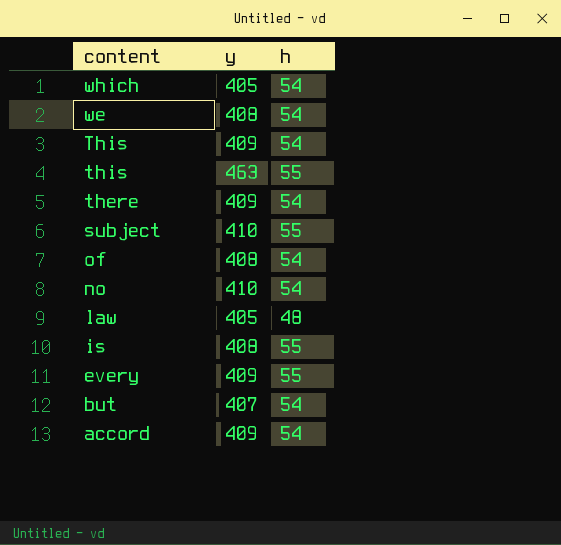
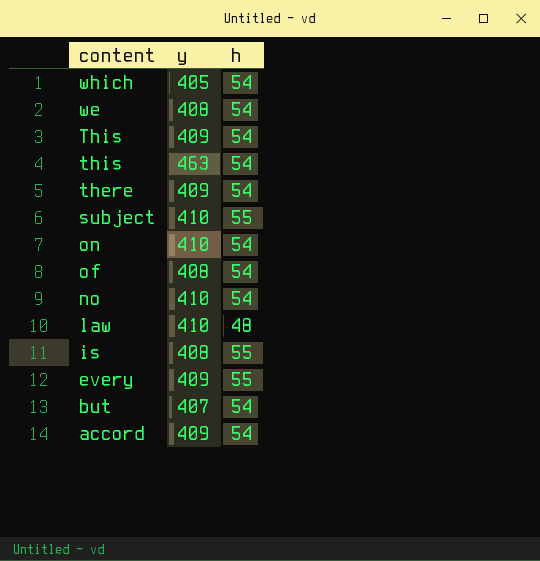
this | h: 55 -> 54
row on: none -> 410 | 54
law | y: 405 -> 410

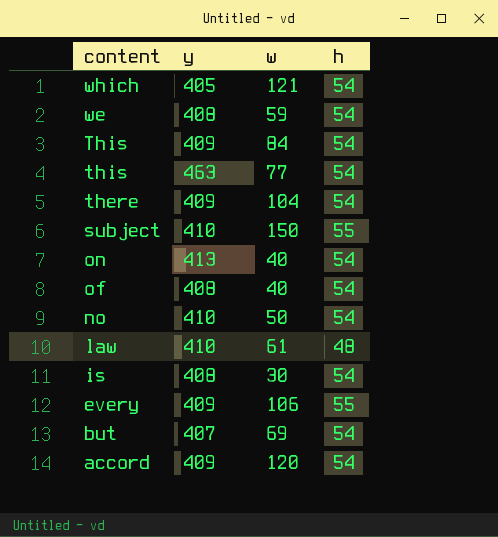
column w | position: none -> 3
on | y: 410 -> 413
is | h: 55 -> 54

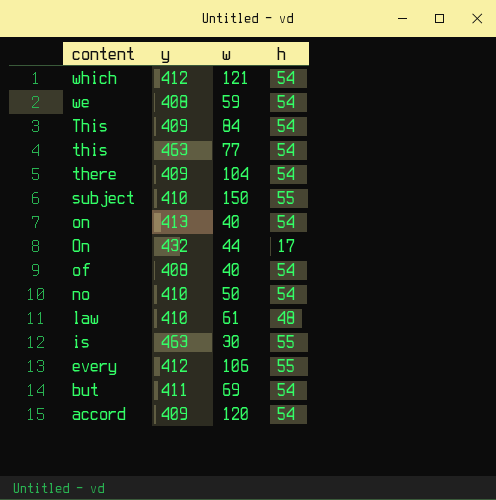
which | y: 405 -> 412
row On: none -> 432 | 44 | 17
is | y: 408 -> 463
is | h: 54 -> 55
every | y: 409 -> 412
but | y: 407 -> 411

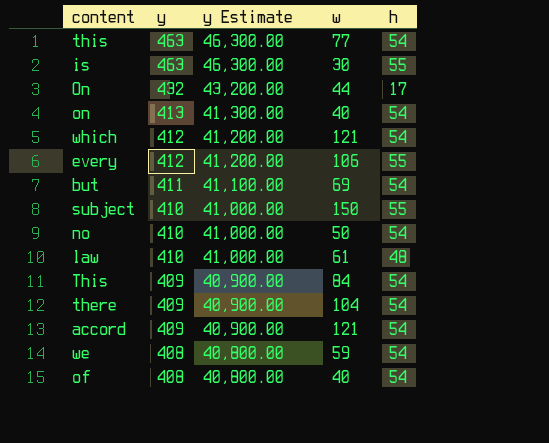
row order: content descending -> y descending
column y Estimate | formula: none -> [y] * 100
accord | w: 120 -> 121

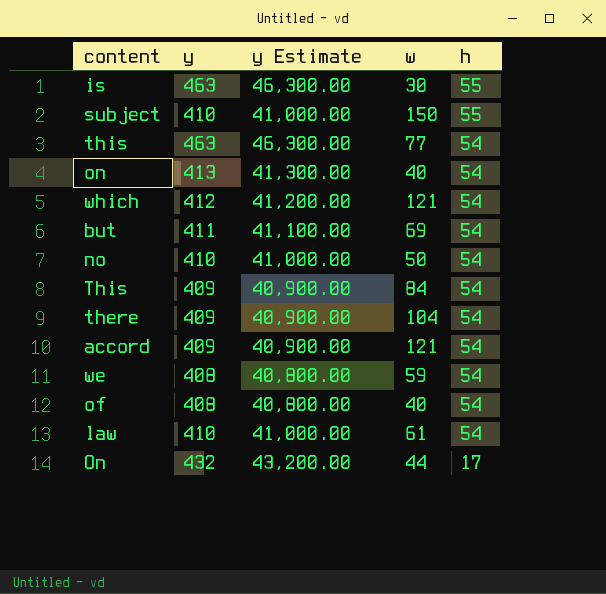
row order: y descending -> h descending
row every: 412 | 41,200.00 | 106 | 55 -> none
law | h: 48 -> 54

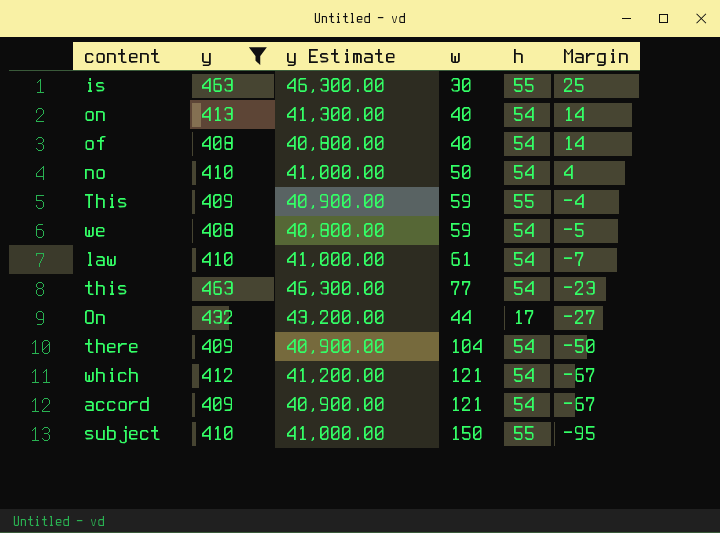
filter: none -> y != 411
row order: h descending -> Margin descending
column Margin | formula: none -> [h] - [w]
This | w: 84 -> 59
This | h: 54 -> 55

